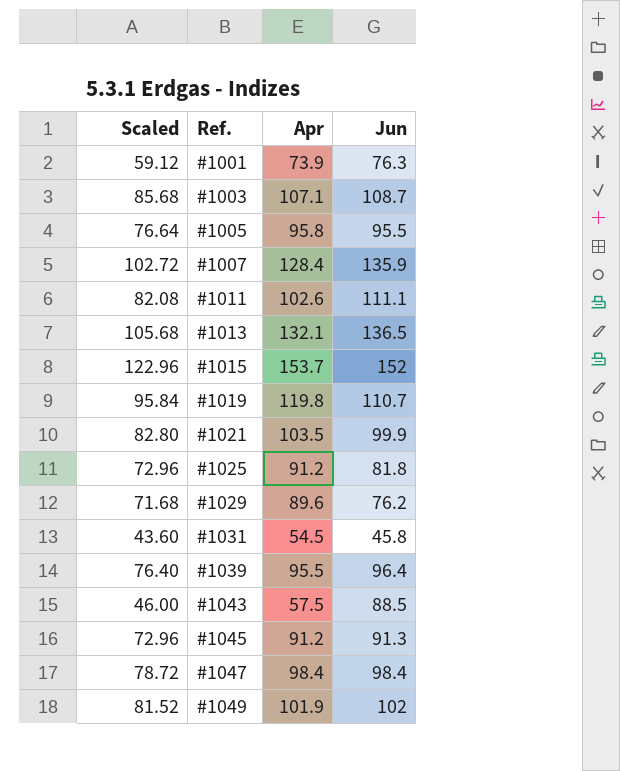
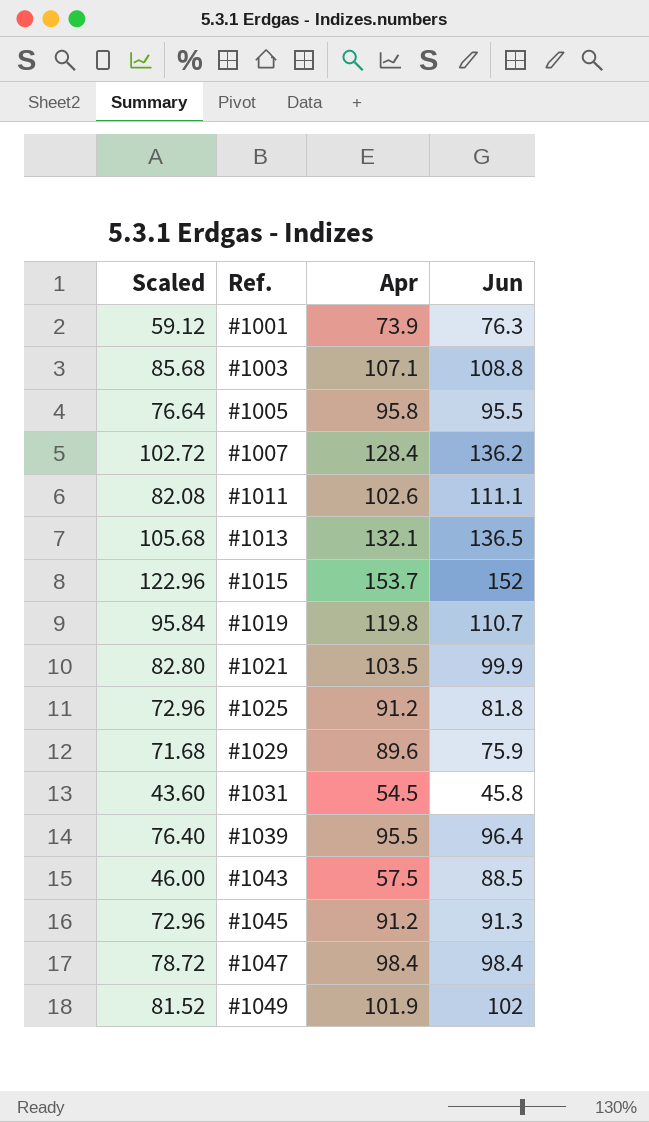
#1003 | Jun: 108.7 -> 108.8
#1007 | Jun: 135.9 -> 136.2
#1029 | Jun: 76.2 -> 75.9

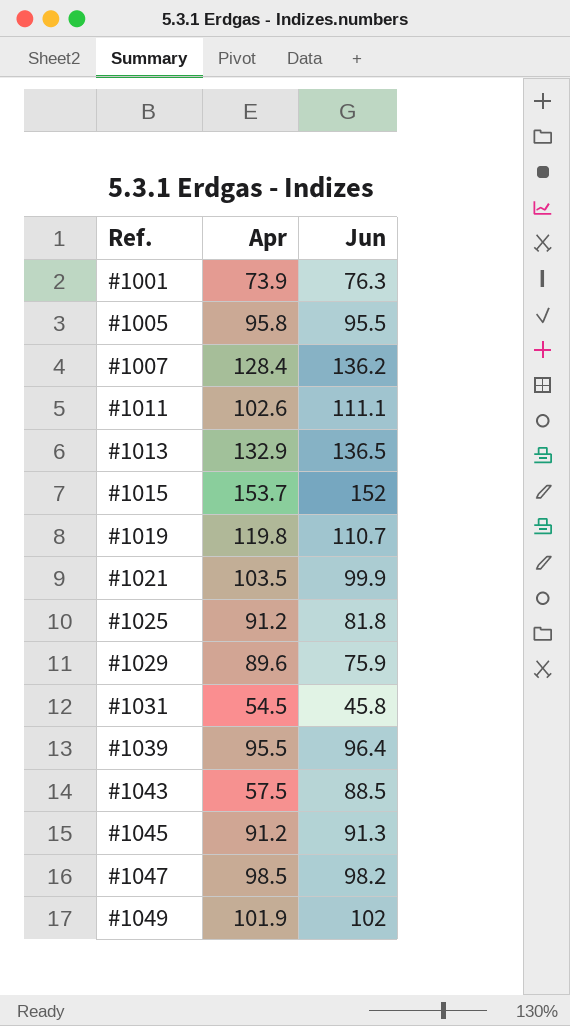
column Scaled | formula: [Apr] * 0.8 -> none
row #1003: 85.68 | 107.1 | 108.8 -> none
#1013 | Apr: 132.1 -> 132.9
#1047 | Apr: 98.4 -> 98.5
#1047 | Jun: 98.4 -> 98.2

